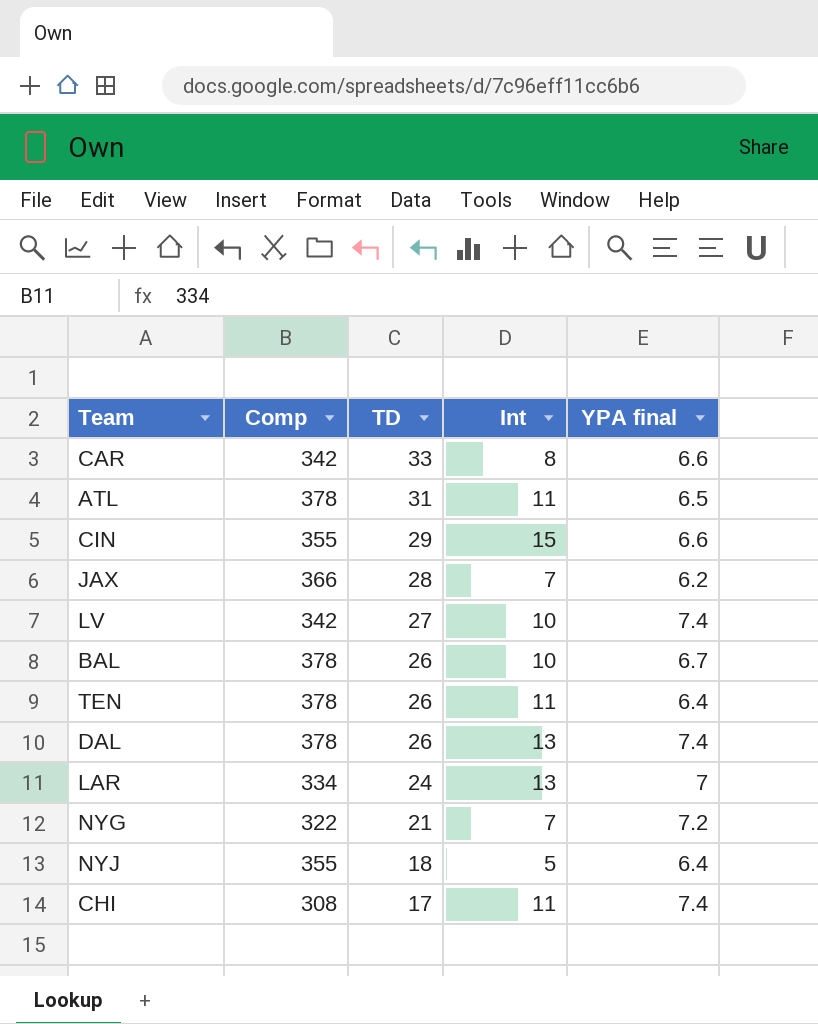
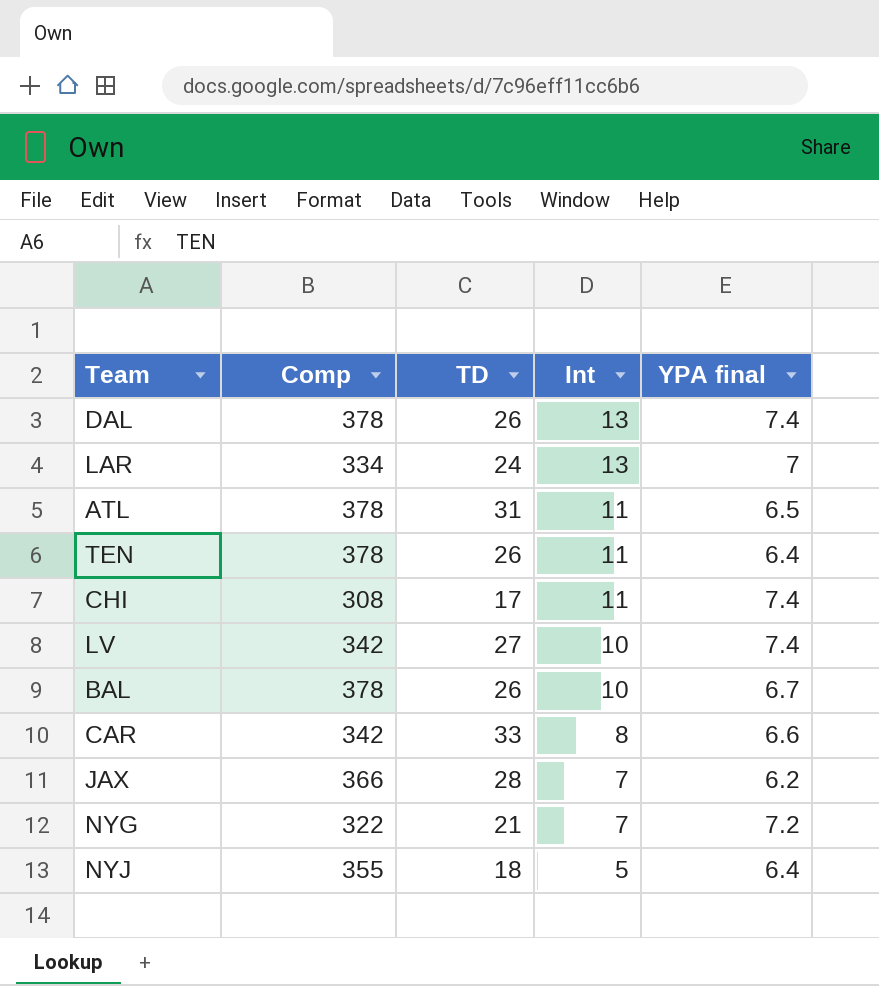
row order: TD descending -> Int descending
row CIN: 355 | 29 | 15 | 6.6 -> none

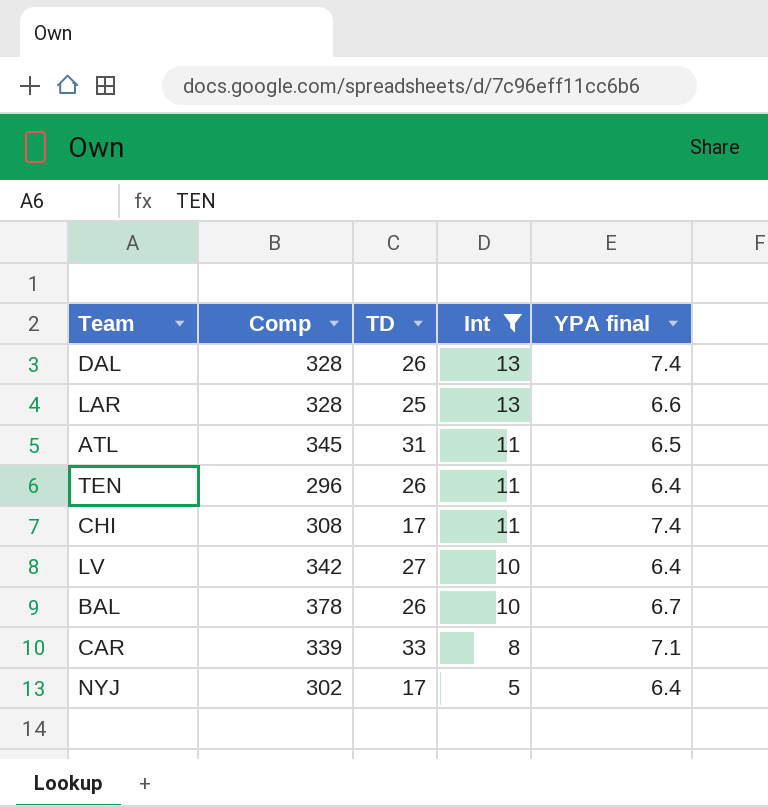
filter: none -> Int != 7
DAL | Comp: 378 -> 328
LAR | Comp: 334 -> 328
LAR | TD: 24 -> 25
LAR | YPA final: 7 -> 6.6
ATL | Comp: 378 -> 345
TEN | Comp: 378 -> 296
LV | YPA final: 7.4 -> 6.4
CAR | Comp: 342 -> 339
CAR | YPA final: 6.6 -> 7.1
NYJ | Comp: 355 -> 302
NYJ | TD: 18 -> 17

